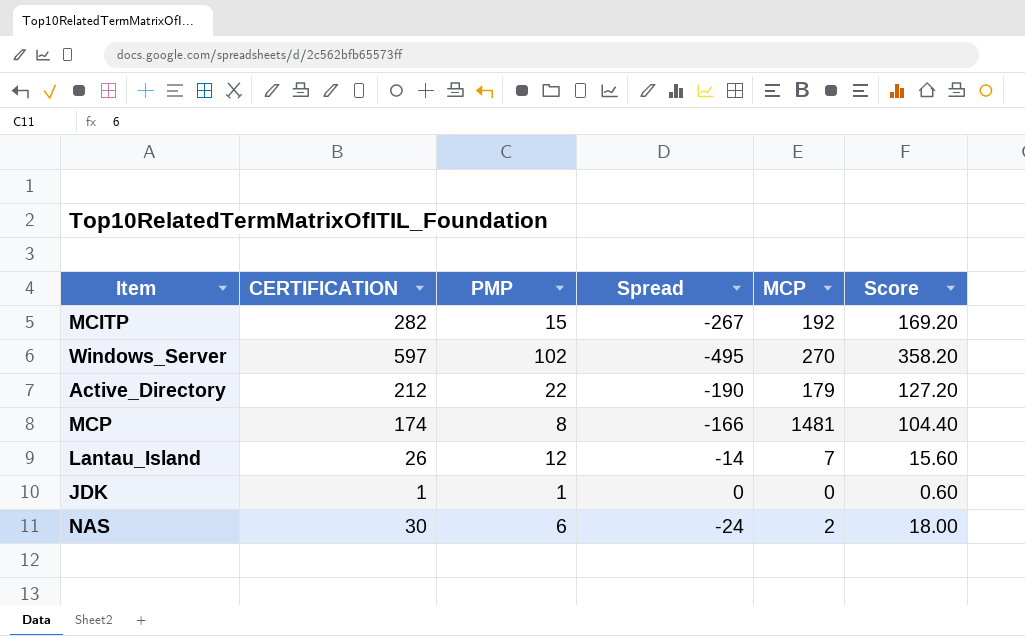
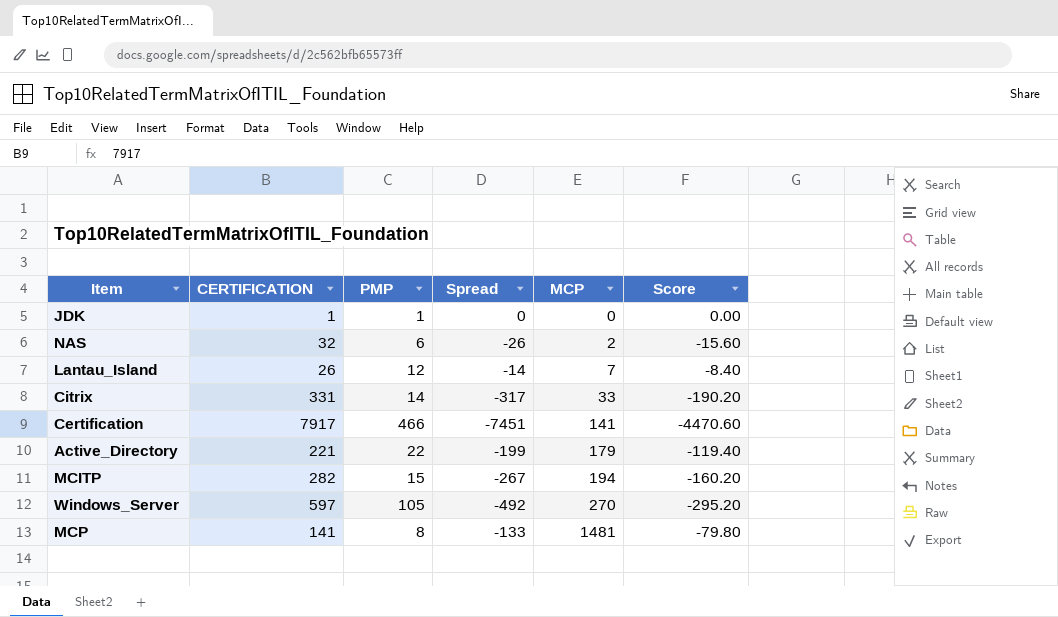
row order: none -> MCP ascending
column Score | formula: [CERTIFICATION] * 0.6 -> [Spread] * 0.6
NAS | CERTIFICATION: 30 -> 32
NAS | Spread: -24 -> -26
row Citrix: none -> 331 | 14 | -317 | 33 | -190.20
row Certification: none -> 7917 | 466 | -7451 | 141 | -4470.60
Active_Directory | CERTIFICATION: 212 -> 221
Active_Directory | Spread: -190 -> -199
MCITP | MCP: 192 -> 194
Windows_Server | PMP: 102 -> 105
Windows_Server | Spread: -495 -> -492
MCP | CERTIFICATION: 174 -> 141
MCP | Spread: -166 -> -133

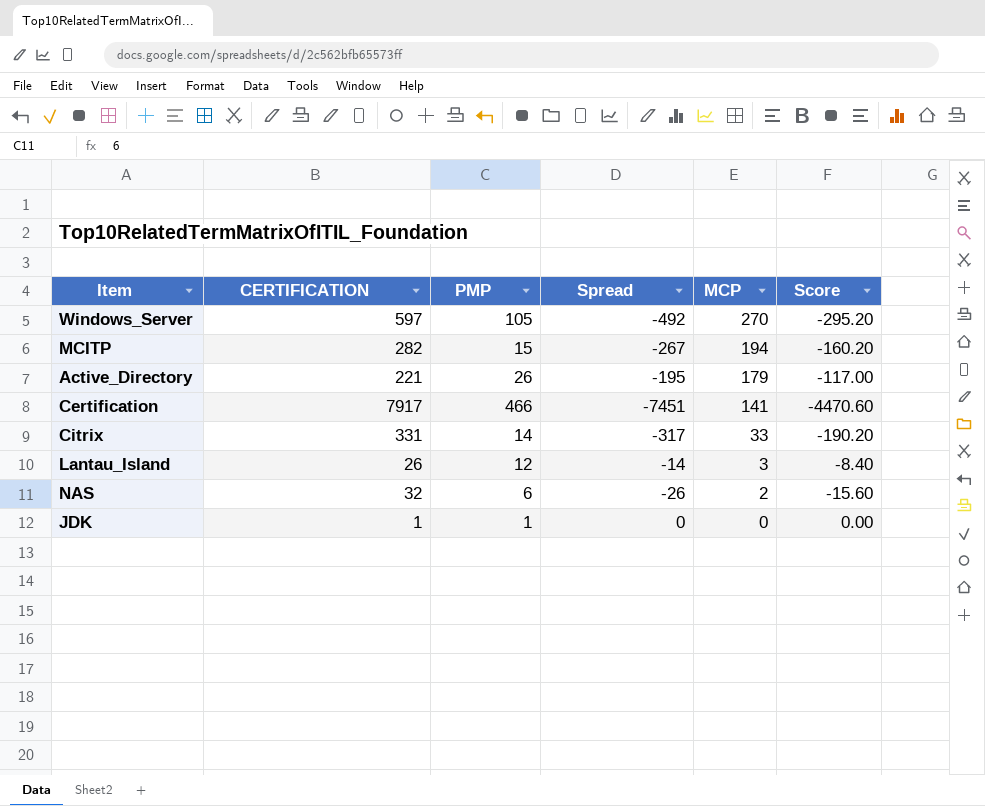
row order: MCP ascending -> MCP descending
row MCP: 141 | 8 | -133 | 1481 | -79.80 -> none
Active_Directory | PMP: 22 -> 26
Active_Directory | Spread: -199 -> -195
Active_Directory | Score: -119.40 -> -117.00
Lantau_Island | MCP: 7 -> 3

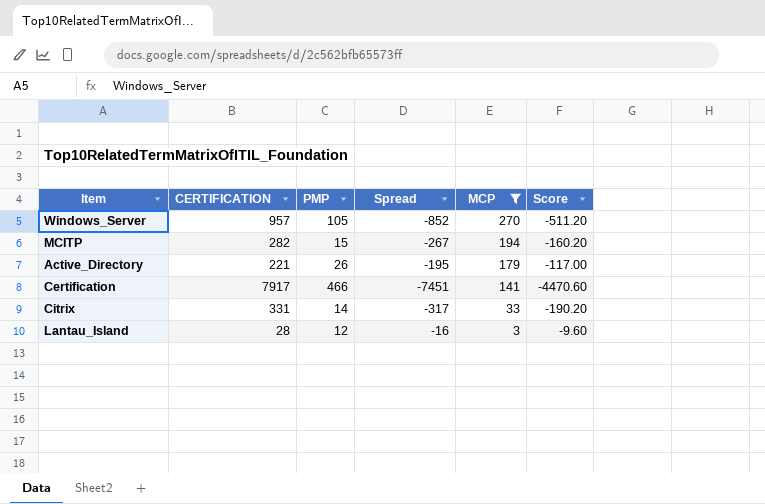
filter: none -> MCP >= 3
Windows_Server | CERTIFICATION: 597 -> 957
Windows_Server | Spread: -492 -> -852
Windows_Server | Score: -295.20 -> -511.20
Lantau_Island | CERTIFICATION: 26 -> 28
Lantau_Island | Spread: -14 -> -16
Lantau_Island | Score: -8.40 -> -9.60

